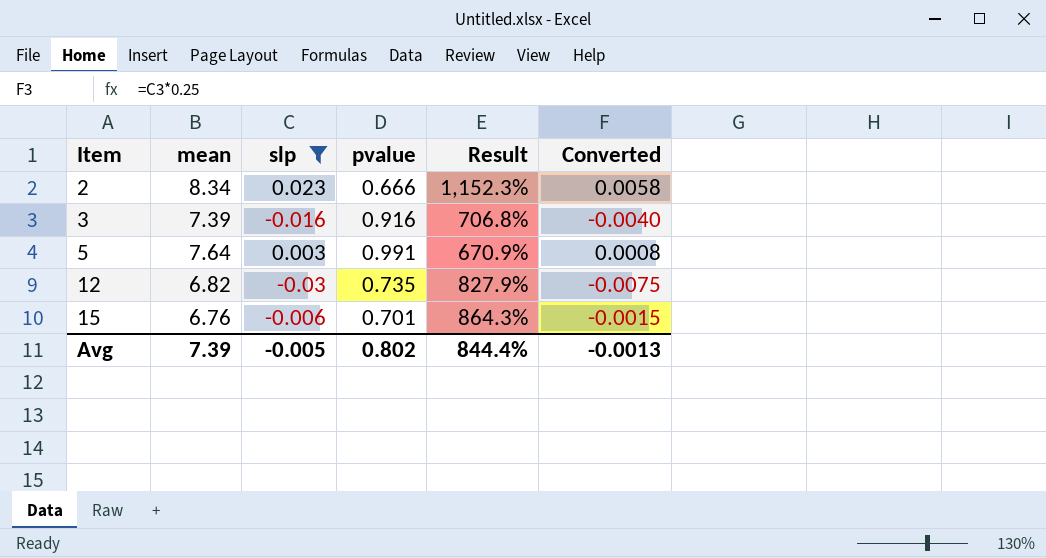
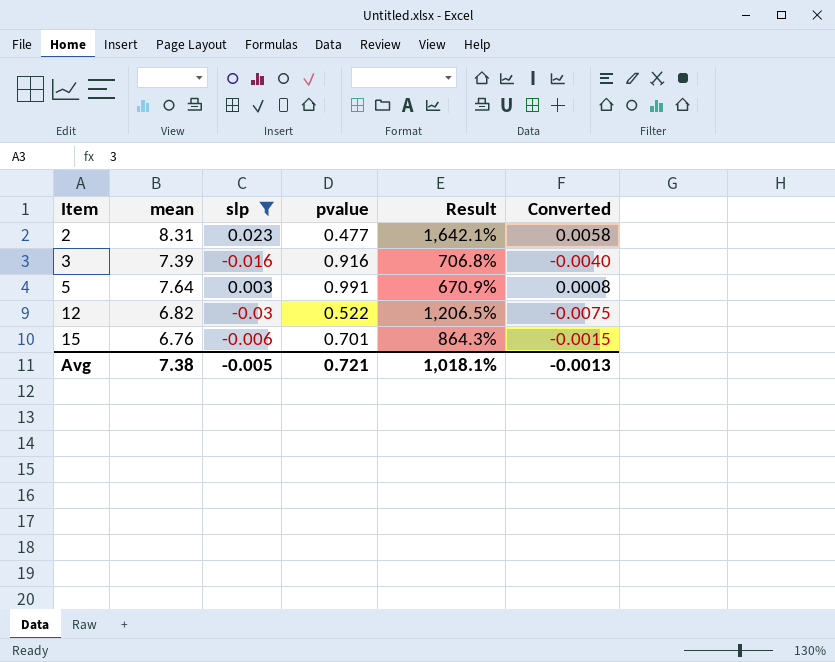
2 | mean: 8.34 -> 8.31
2 | pvalue: 0.666 -> 0.477
2 | Result: 1,152.3% -> 1,642.1%
12 | pvalue: 0.735 -> 0.522
12 | Result: 827.9% -> 1,206.5%
Avg | mean: 7.39 -> 7.38
Avg | pvalue: 0.802 -> 0.721
Avg | Result: 844.4% -> 1,018.1%

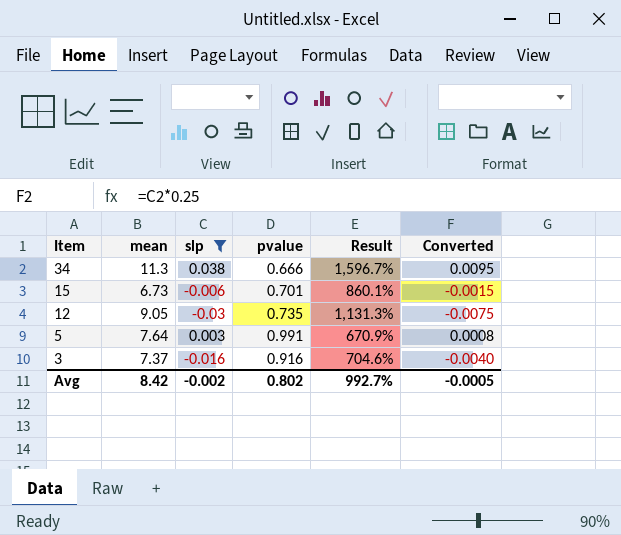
row order: Item ascending -> Item descending
row 2: 8.31 | 0.023 | 0.477 | 1,642.1% | 0.0058 -> none
row 34: none -> 11.3 | 0.038 | 0.666 | 1,596.7% | 0.0095
15 | mean: 6.76 -> 6.73
15 | Result: 864.3% -> 860.1%
12 | mean: 6.82 -> 9.05
12 | pvalue: 0.522 -> 0.735
12 | Result: 1,206.5% -> 1,131.3%
3 | mean: 7.39 -> 7.37
3 | Result: 706.8% -> 704.6%
Avg | mean: 7.38 -> 8.42
Avg | slp: -0.005 -> -0.002
Avg | pvalue: 0.721 -> 0.802
Avg | Result: 1,018.1% -> 992.7%
Avg | Converted: -0.0013 -> -0.0005

